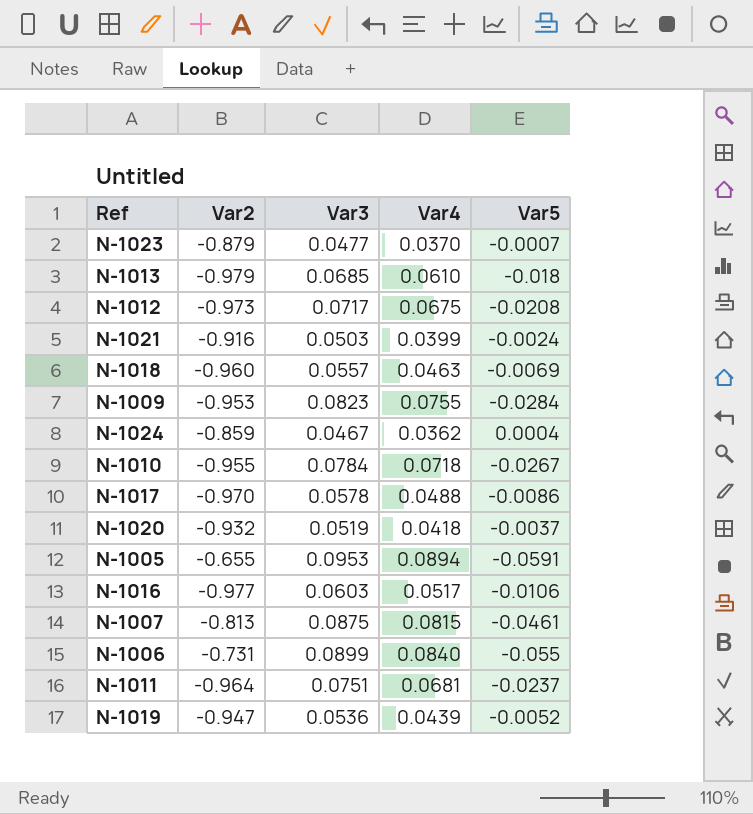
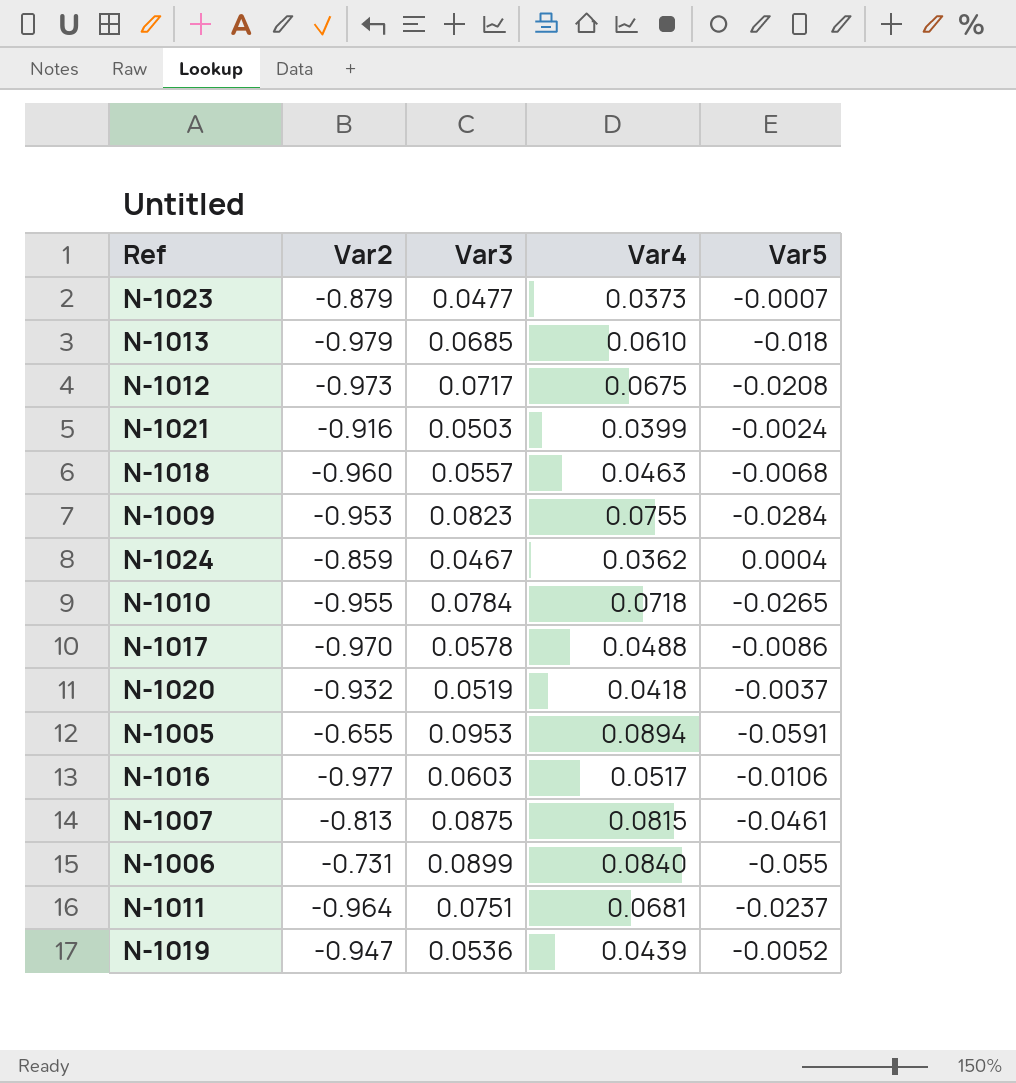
N-1023 | Var4: 0.0370 -> 0.0373
N-1018 | Var5: -0.0069 -> -0.0068
N-1010 | Var5: -0.0267 -> -0.0265

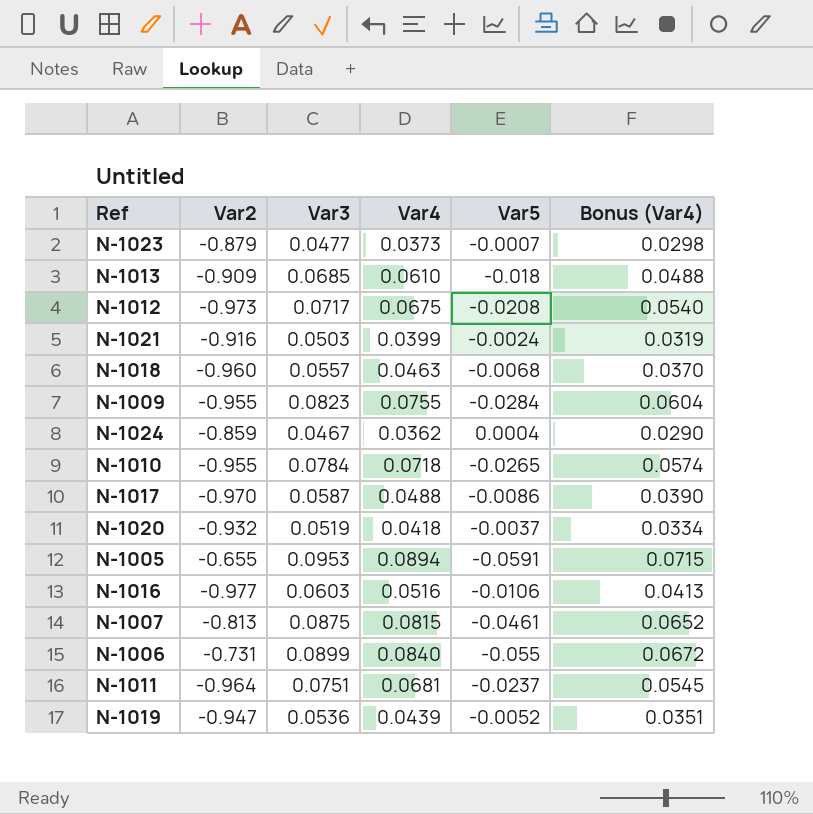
column Bonus (Var4) | formula: none -> [Var4] * 0.8
N-1013 | Var2: -0.979 -> -0.909
N-1009 | Var2: -0.953 -> -0.955
N-1017 | Var3: 0.0578 -> 0.0587
N-1016 | Var4: 0.0517 -> 0.0516

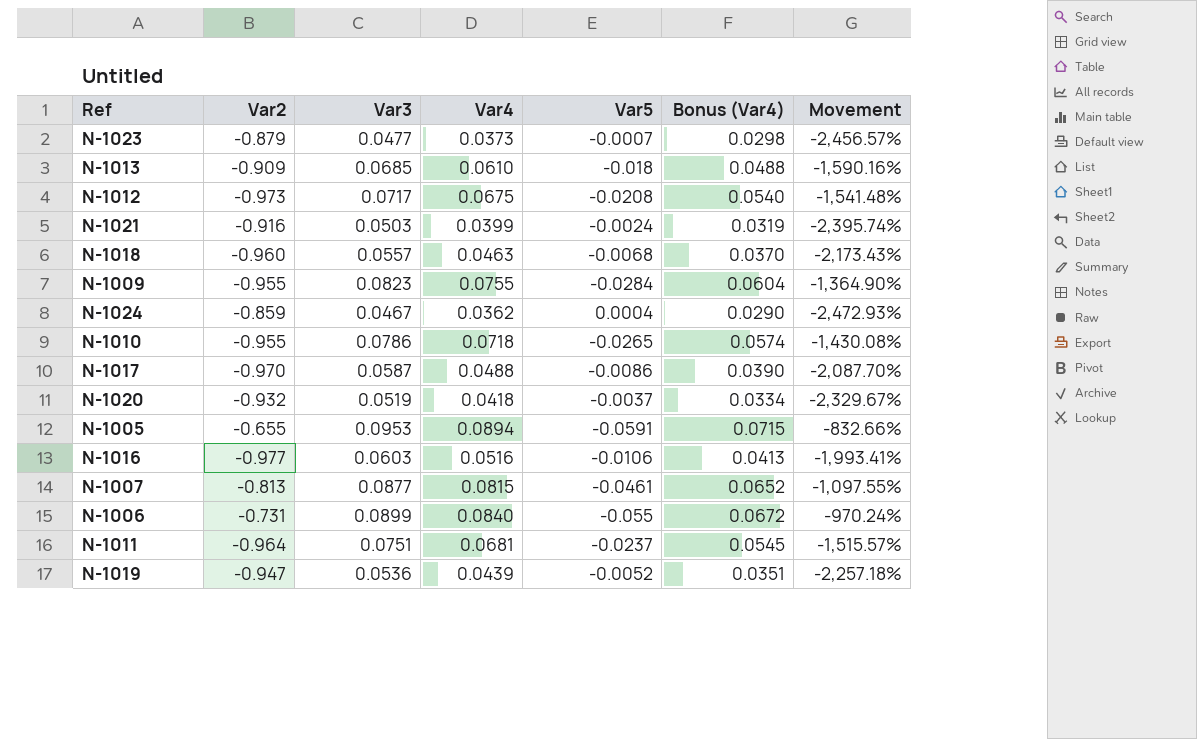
column Movement | formula: none -> ([Var2] - [Var4]) / [Var4]
N-1010 | Var3: 0.0784 -> 0.0786
N-1007 | Var3: 0.0875 -> 0.0877

